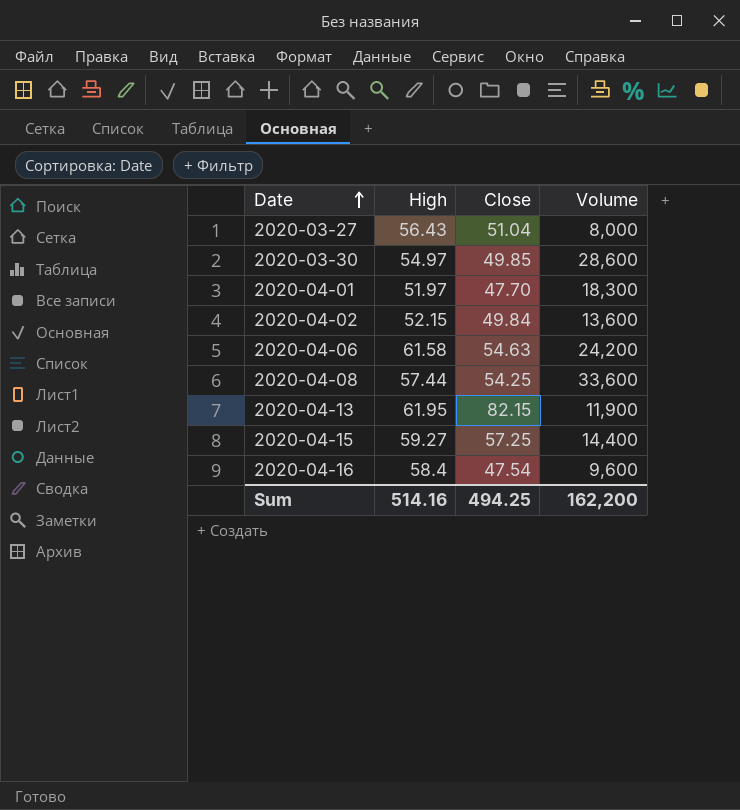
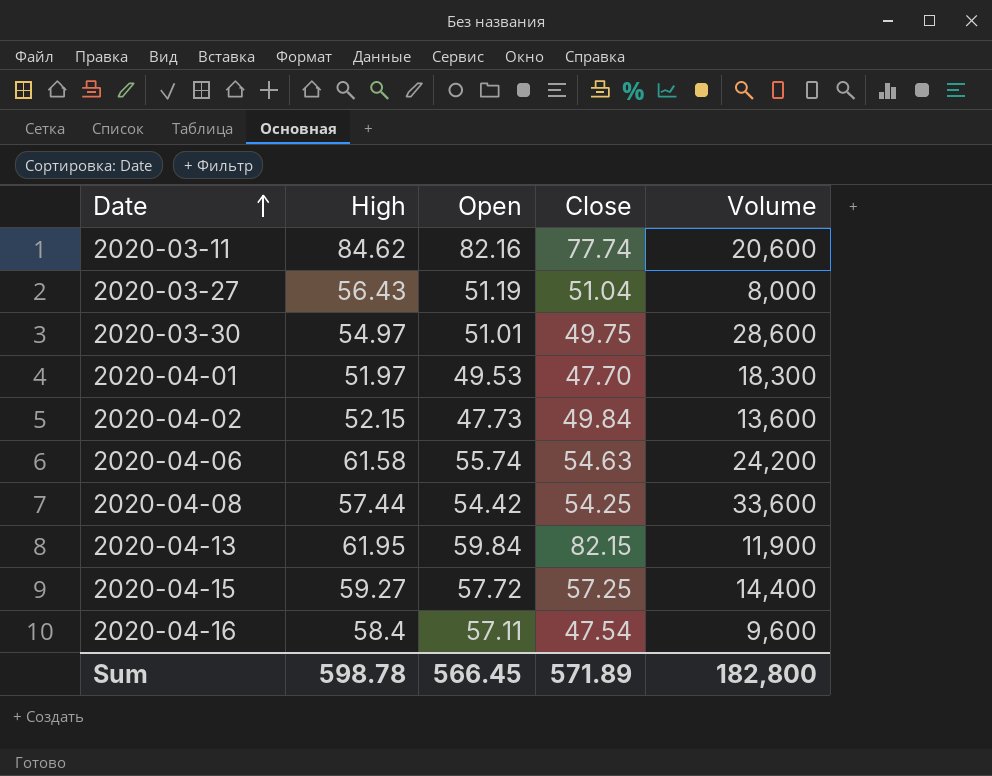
column Open | position: none -> 3
row 2020-03-11: none -> 84.62 | 82.16 | 77.74 | 20,600
2020-03-30 | Close: 49.85 -> 49.75
Sum | High: 514.16 -> 598.78
Sum | Close: 494.25 -> 571.89
Sum | Volume: 162,200 -> 182,800

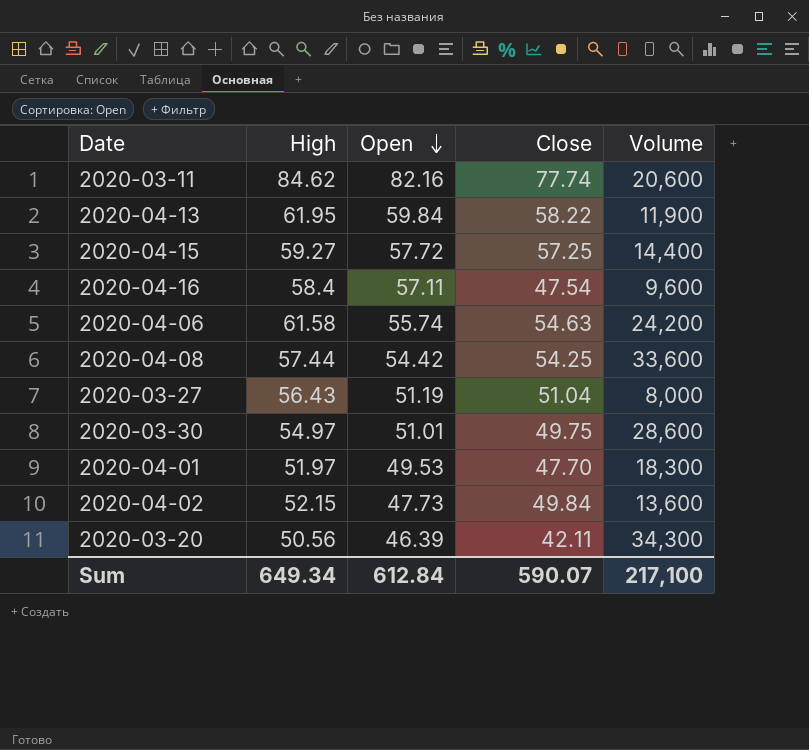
row order: Date ascending -> Open descending
2020-04-13 | Close: 82.15 -> 58.22
row 2020-03-20: none -> 50.56 | 46.39 | 42.11 | 34,300
Sum | High: 598.78 -> 649.34
Sum | Open: 566.45 -> 612.84
Sum | Close: 571.89 -> 590.07
Sum | Volume: 182,800 -> 217,100

